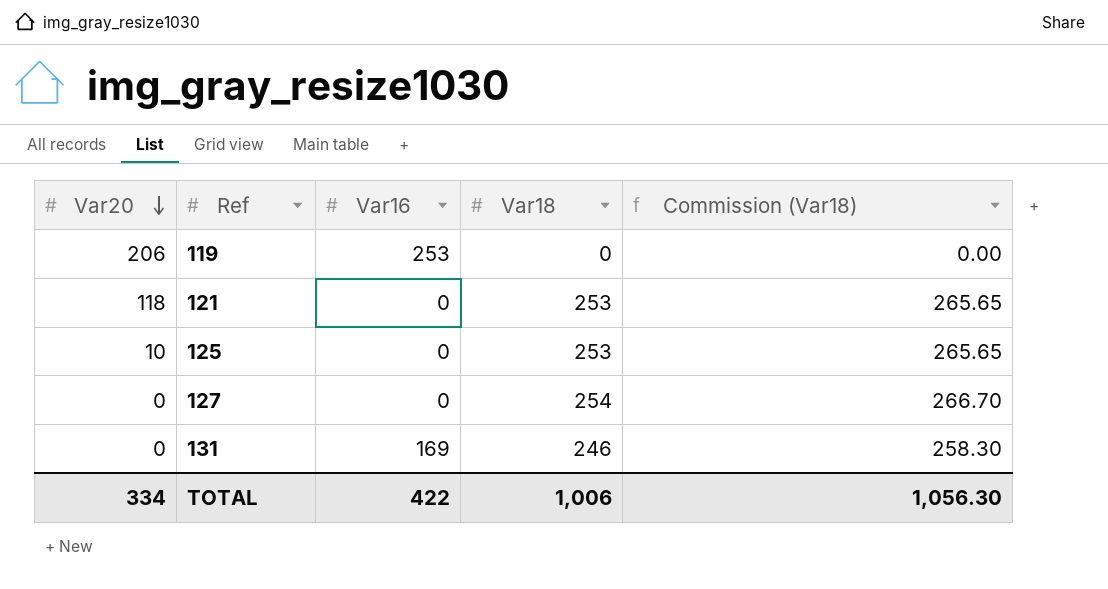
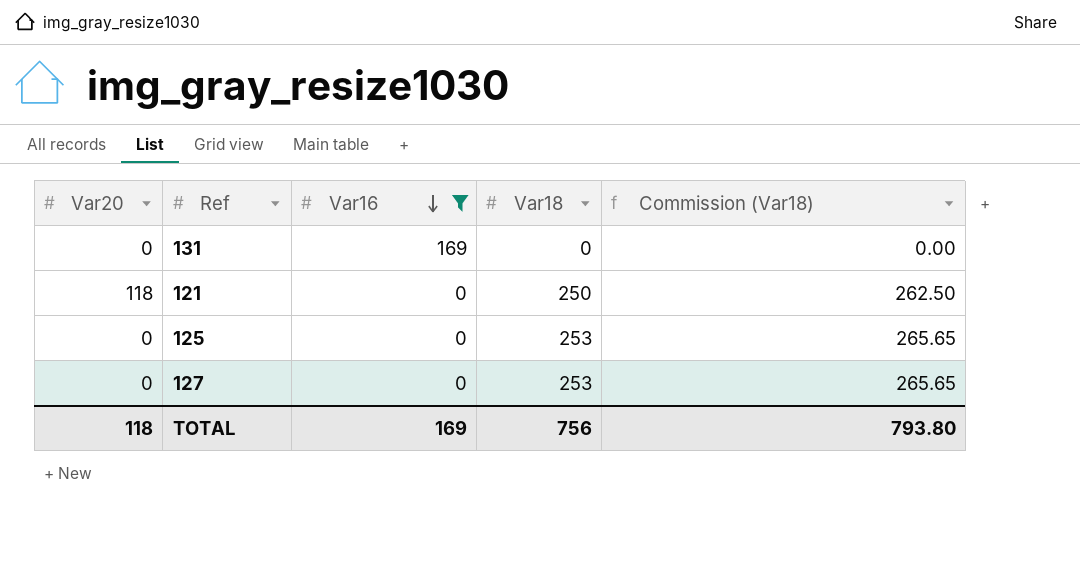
filter: none -> Var16 != 253
row order: Var20 descending -> Var16 descending
131 | Var18: 246 -> 0
131 | Commission (Var18): 258.30 -> 0.00
121 | Var18: 253 -> 250
121 | Commission (Var18): 265.65 -> 262.50
125 | Var20: 10 -> 0
127 | Var18: 254 -> 253
127 | Commission (Var18): 266.70 -> 265.65
TOTAL | Var20: 334 -> 118
TOTAL | Var16: 422 -> 169
TOTAL | Var18: 1,006 -> 756
TOTAL | Commission (Var18): 1,056.30 -> 793.80

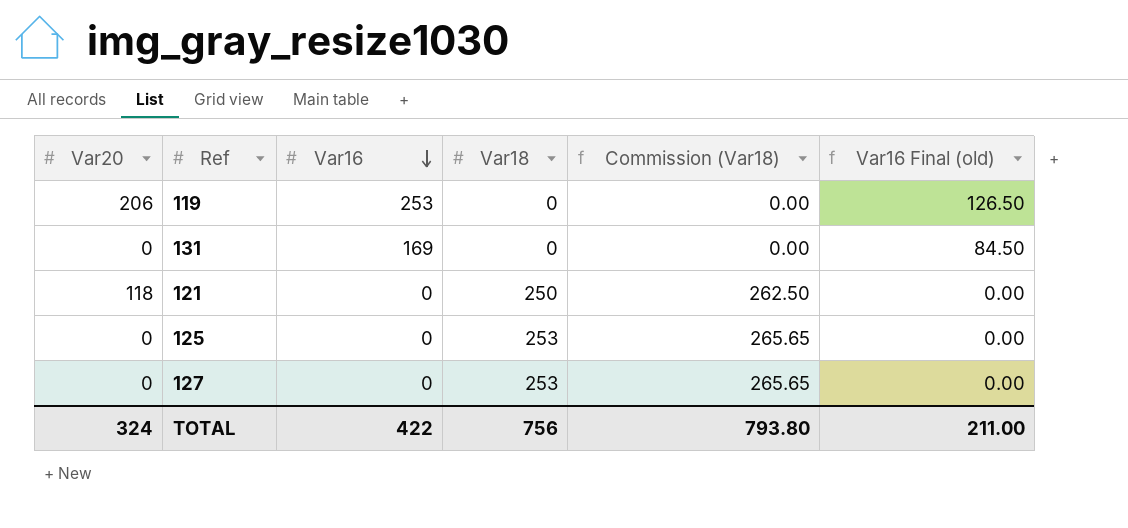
filter: Var16 != 253 -> none
column Var16 Final (old) | formula: none -> [Var16] * 0.5
TOTAL | Var20: 118 -> 324
TOTAL | Var16: 169 -> 422

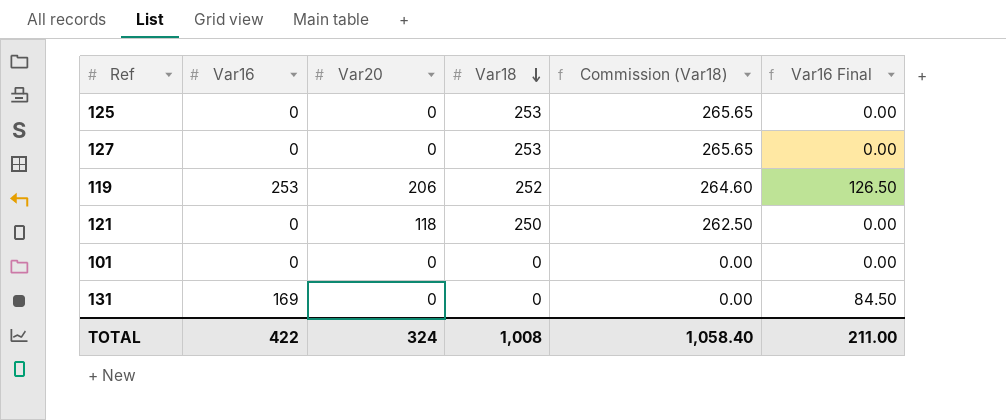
row order: Var16 descending -> Var18 descending
column Var20 | position: 1 -> 3
column name: Var16 Final (old) -> Var16 Final
119 | Var18: 0 -> 252
119 | Commission (Var18): 0.00 -> 264.60
row 101: none -> 0 | 0 | 0 | 0.00 | 0.00
TOTAL | Var18: 756 -> 1,008
TOTAL | Commission (Var18): 793.80 -> 1,058.40

